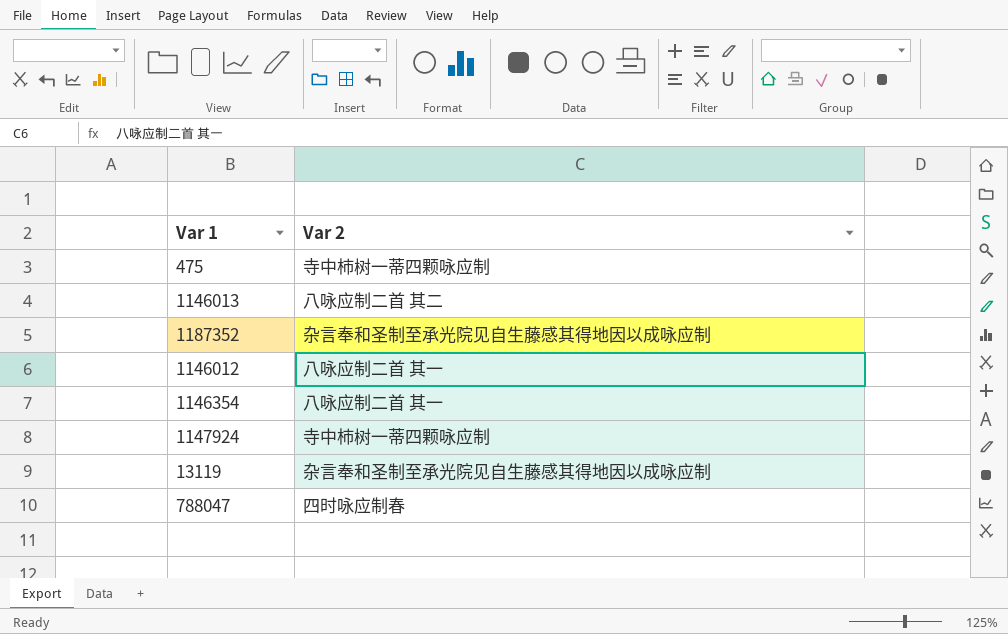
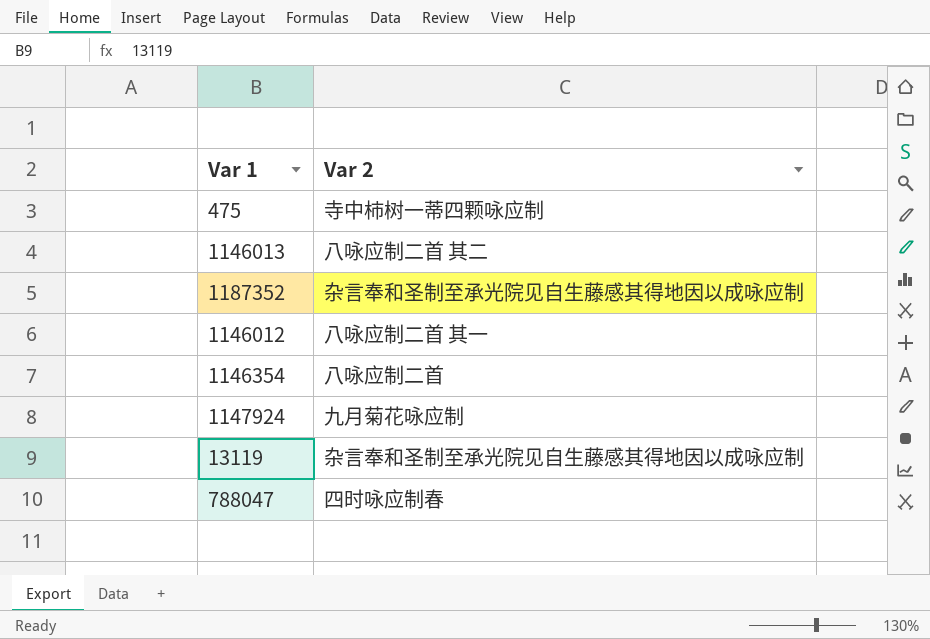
1146354 | Var 2: 八咏应制二首 其一 -> 八咏应制二首
1147924 | Var 2: 寺中柿树一蒂四颗咏应制 -> 九月菊花咏应制

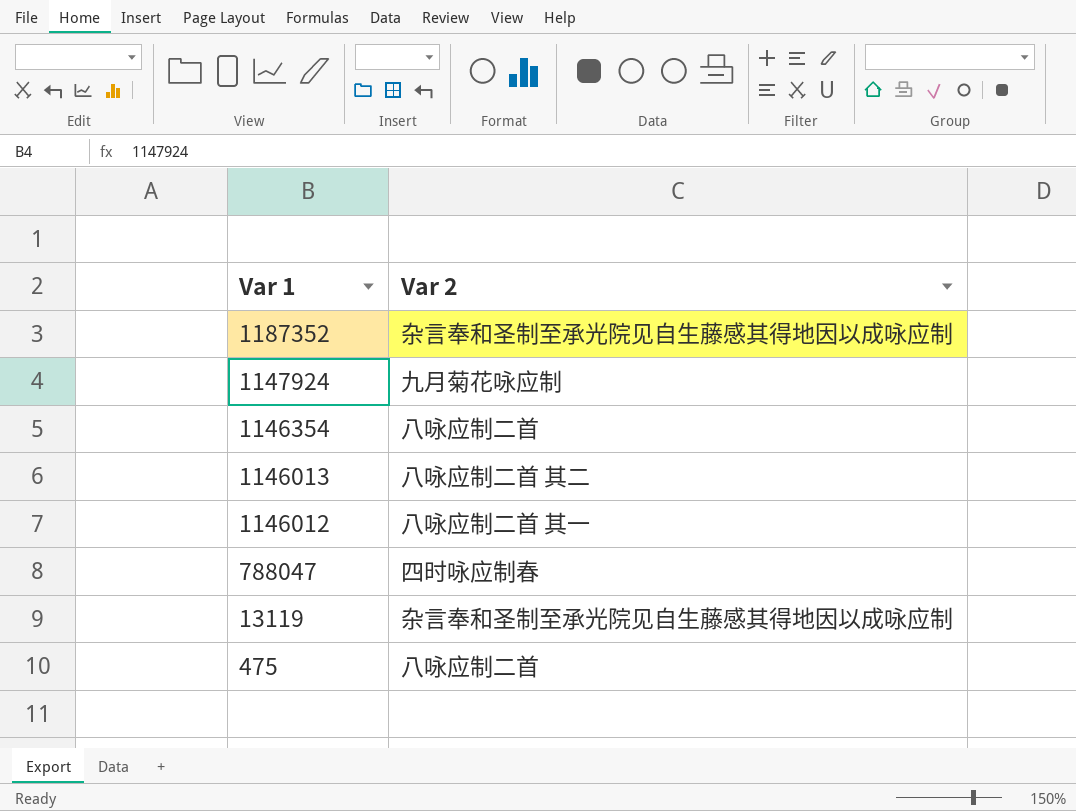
row order: none -> Var 1 descending
475 | Var 2: 寺中柿树一蒂四颗咏应制 -> 八咏应制二首

